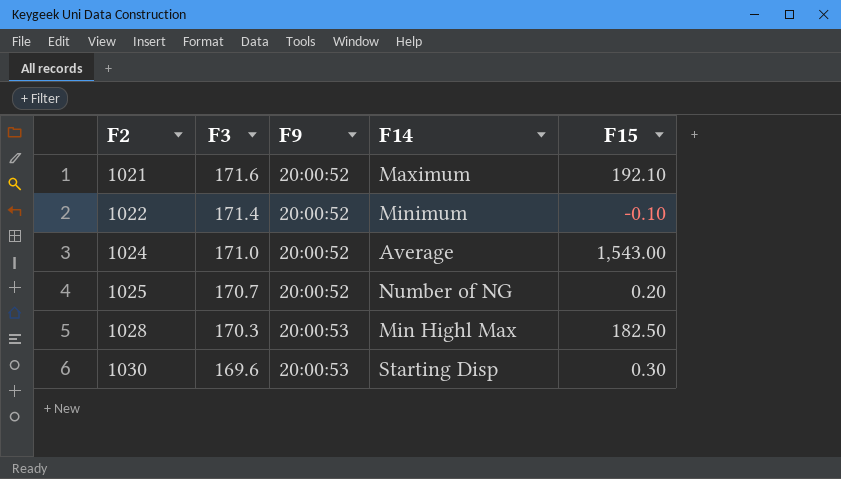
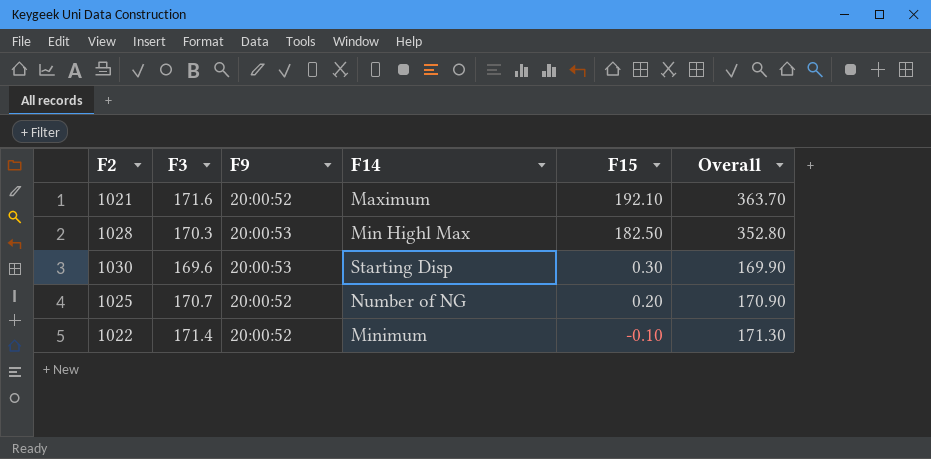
row order: F2 ascending -> F15 descending
column Overall | formula: none -> [F3] + [F15]
row 1024: 171.0 | 20:00:52 | Average | 1,543.00 -> none

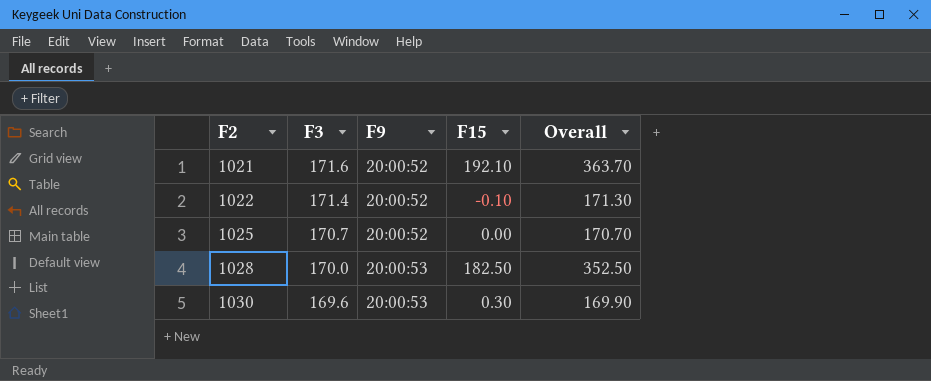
row order: F15 descending -> F2 ascending
column F14 | position: 4 -> none
1025 | F15: 0.20 -> 0.00
1025 | Overall: 170.90 -> 170.70
1028 | F3: 170.3 -> 170.0
1028 | Overall: 352.80 -> 352.50

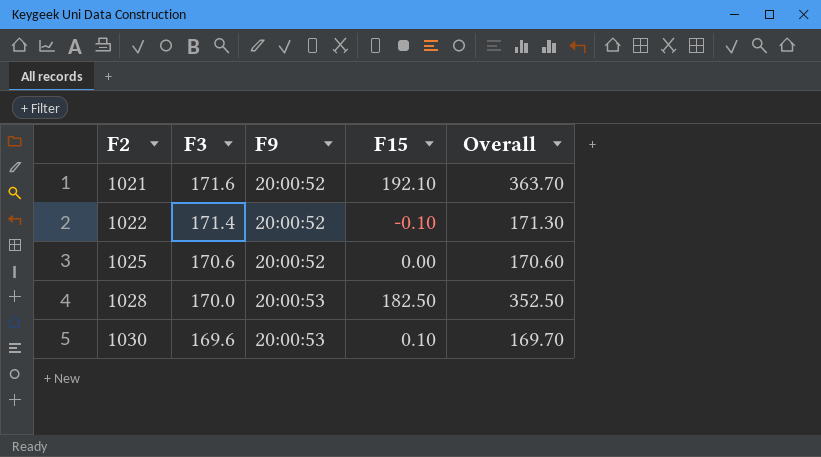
1025 | F3: 170.7 -> 170.6
1025 | Overall: 170.70 -> 170.60
1030 | F15: 0.30 -> 0.10
1030 | Overall: 169.90 -> 169.70

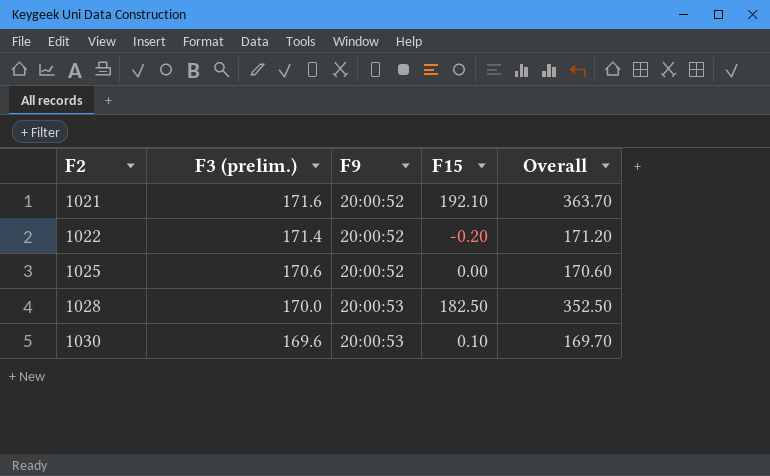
column name: F3 -> F3 (prelim.)
1022 | F15: -0.10 -> -0.20
1022 | Overall: 171.30 -> 171.20

